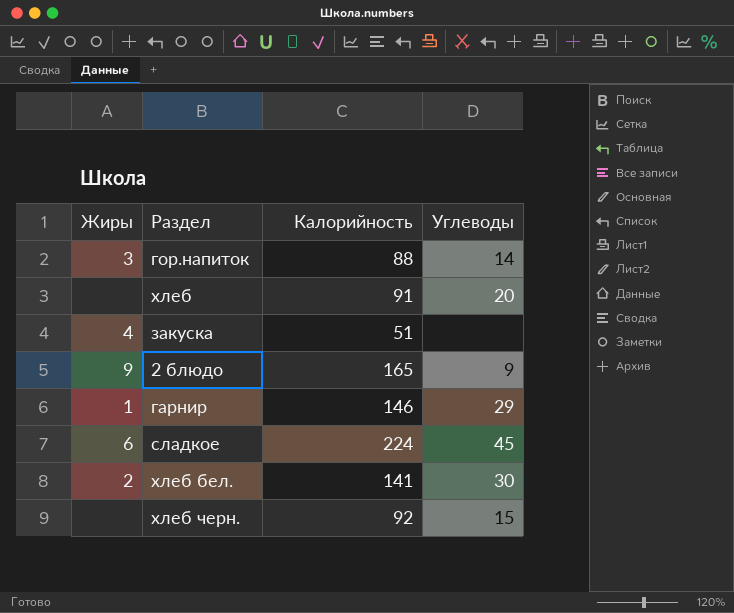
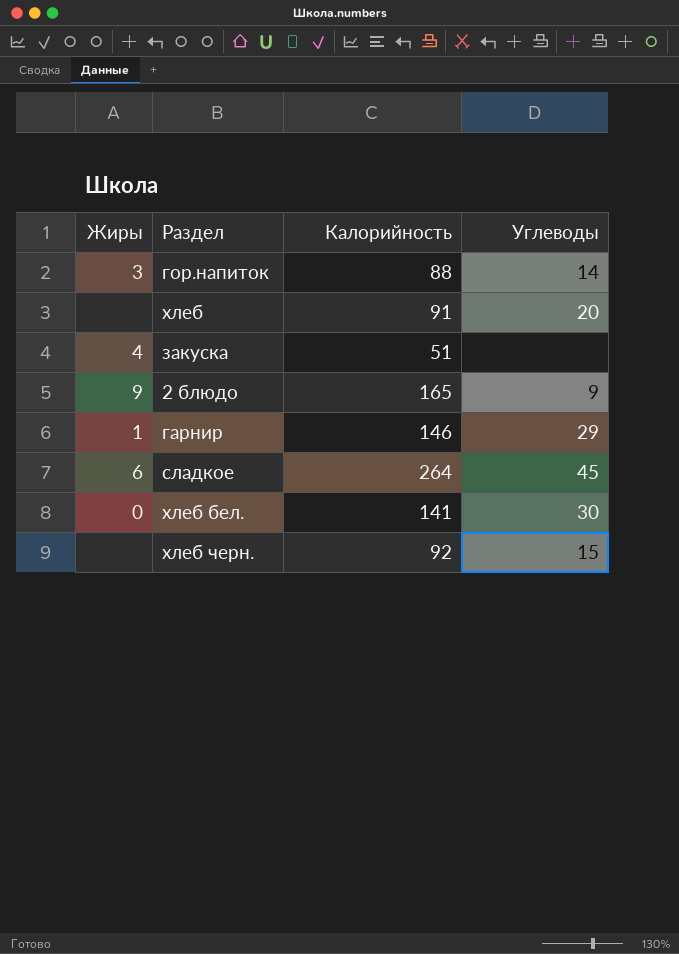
сладкое | Калорийность: 224 -> 264
хлеб бел. | Жиры: 2 -> 0

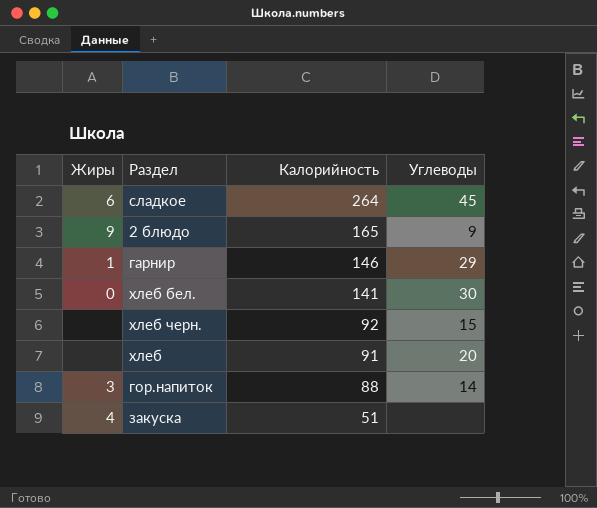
row order: none -> Калорийность descending

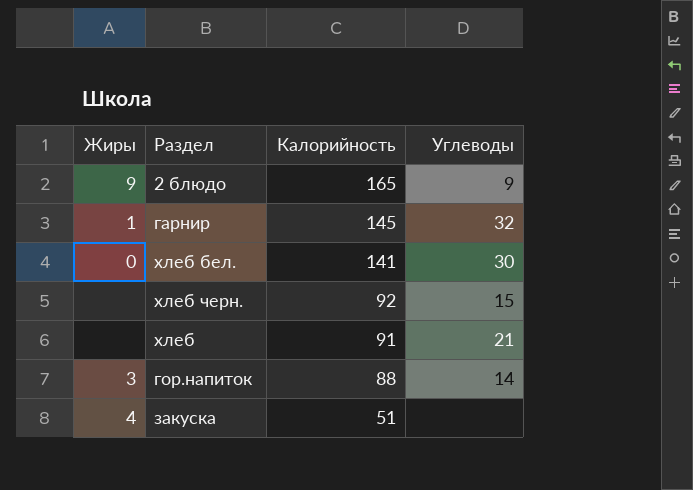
row сладкое: 6 | 264 | 45 -> none
гарнир | Калорийность: 146 -> 145
гарнир | Углеводы: 29 -> 32
хлеб | Углеводы: 20 -> 21

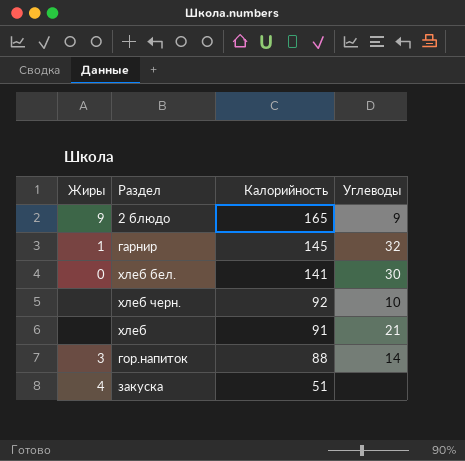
хлеб черн. | Углеводы: 15 -> 10

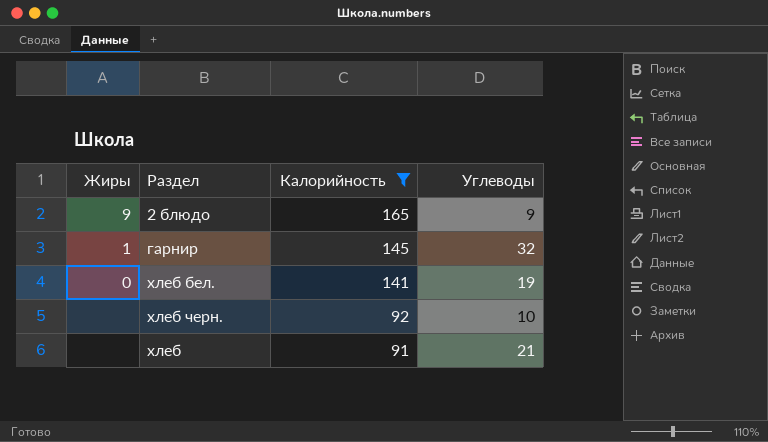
filter: none -> Калорийность >= 91
хлеб бел. | Углеводы: 30 -> 19

